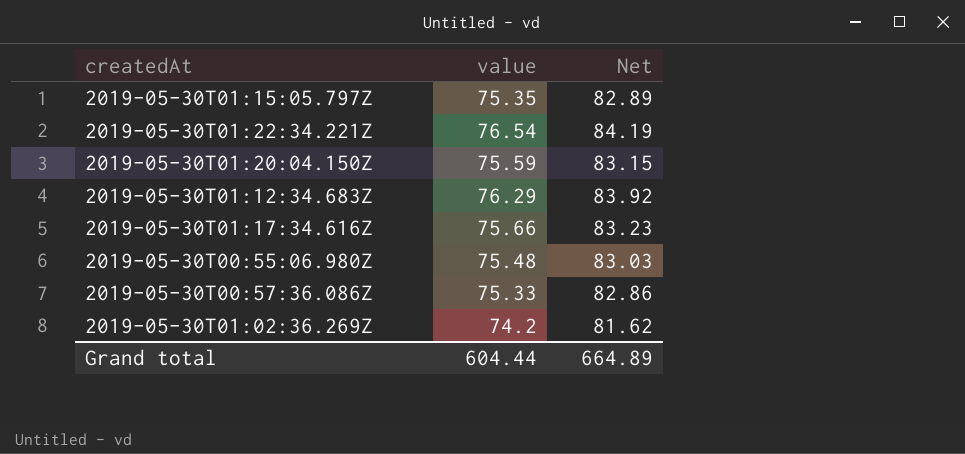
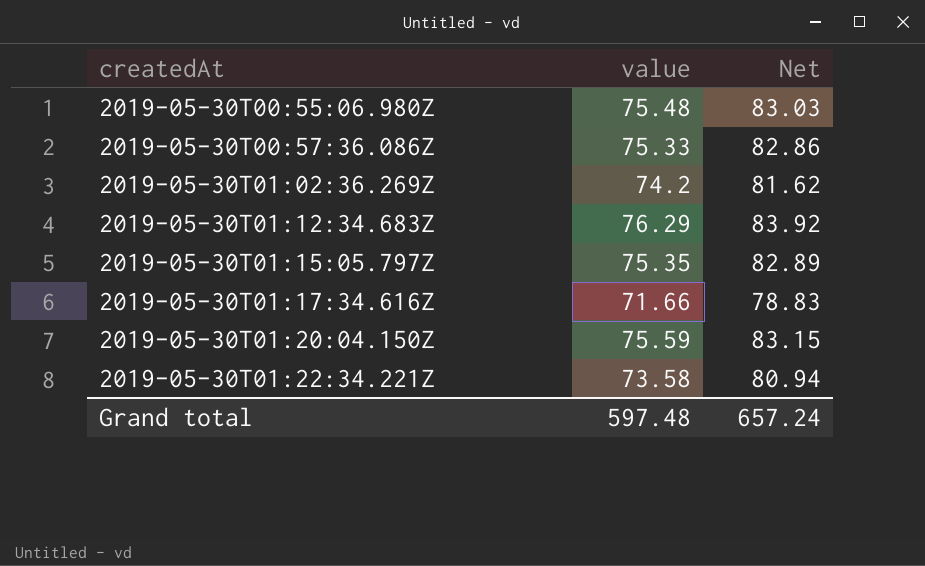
row order: none -> createdAt ascending
2019-05-30T01:17:34.616Z | value: 75.66 -> 71.66
2019-05-30T01:17:34.616Z | Net: 83.23 -> 78.83
2019-05-30T01:22:34.221Z | value: 76.54 -> 73.58
2019-05-30T01:22:34.221Z | Net: 84.19 -> 80.94
Grand total | value: 604.44 -> 597.48
Grand total | Net: 664.89 -> 657.24

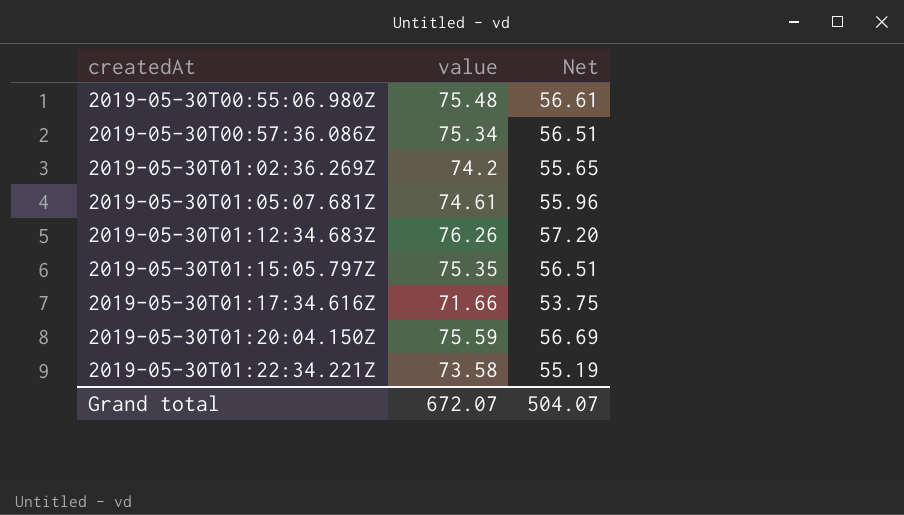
column Net | formula: [value] * 1.1 -> [value] * 0.75
2019-05-30T00:57:36.086Z | value: 75.33 -> 75.34
row 2019-05-30T01:05:07.681Z: none -> 74.61 | 55.96
2019-05-30T01:12:34.683Z | value: 76.29 -> 76.26
Grand total | value: 597.48 -> 672.07
Grand total | Net: 657.24 -> 504.07

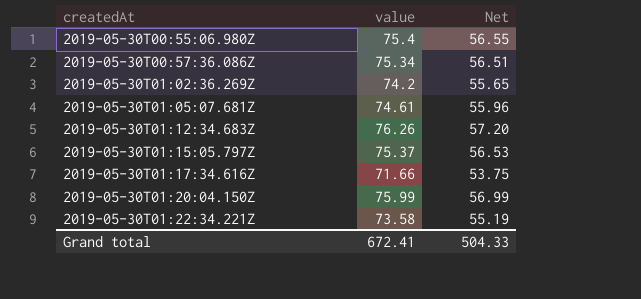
2019-05-30T00:55:06.980Z | value: 75.48 -> 75.4
2019-05-30T00:55:06.980Z | Net: 56.61 -> 56.55
2019-05-30T01:15:05.797Z | value: 75.35 -> 75.37
2019-05-30T01:15:05.797Z | Net: 56.51 -> 56.53
2019-05-30T01:20:04.150Z | value: 75.59 -> 75.99
2019-05-30T01:20:04.150Z | Net: 56.69 -> 56.99
Grand total | value: 672.07 -> 672.41
Grand total | Net: 504.07 -> 504.33

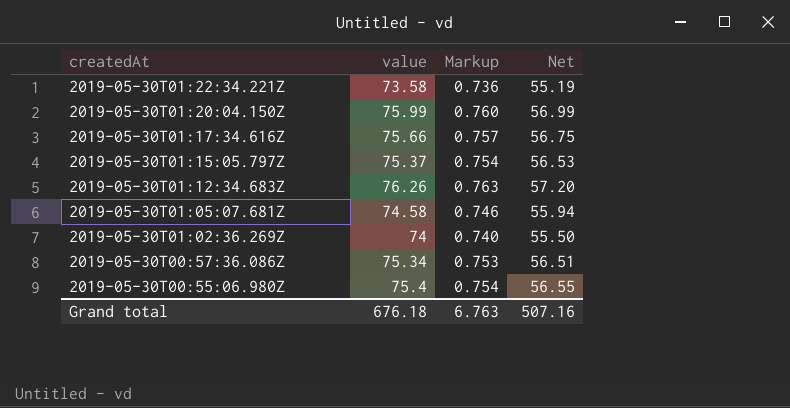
row order: createdAt ascending -> createdAt descending
column Markup | formula: none -> [value] * 0.01
2019-05-30T01:17:34.616Z | value: 71.66 -> 75.66
2019-05-30T01:17:34.616Z | Net: 53.75 -> 56.75
2019-05-30T01:05:07.681Z | value: 74.61 -> 74.58
2019-05-30T01:05:07.681Z | Net: 55.96 -> 55.94
2019-05-30T01:02:36.269Z | value: 74.2 -> 74
2019-05-30T01:02:36.269Z | Net: 55.65 -> 55.50
Grand total | value: 672.41 -> 676.18
Grand total | Net: 504.33 -> 507.16

